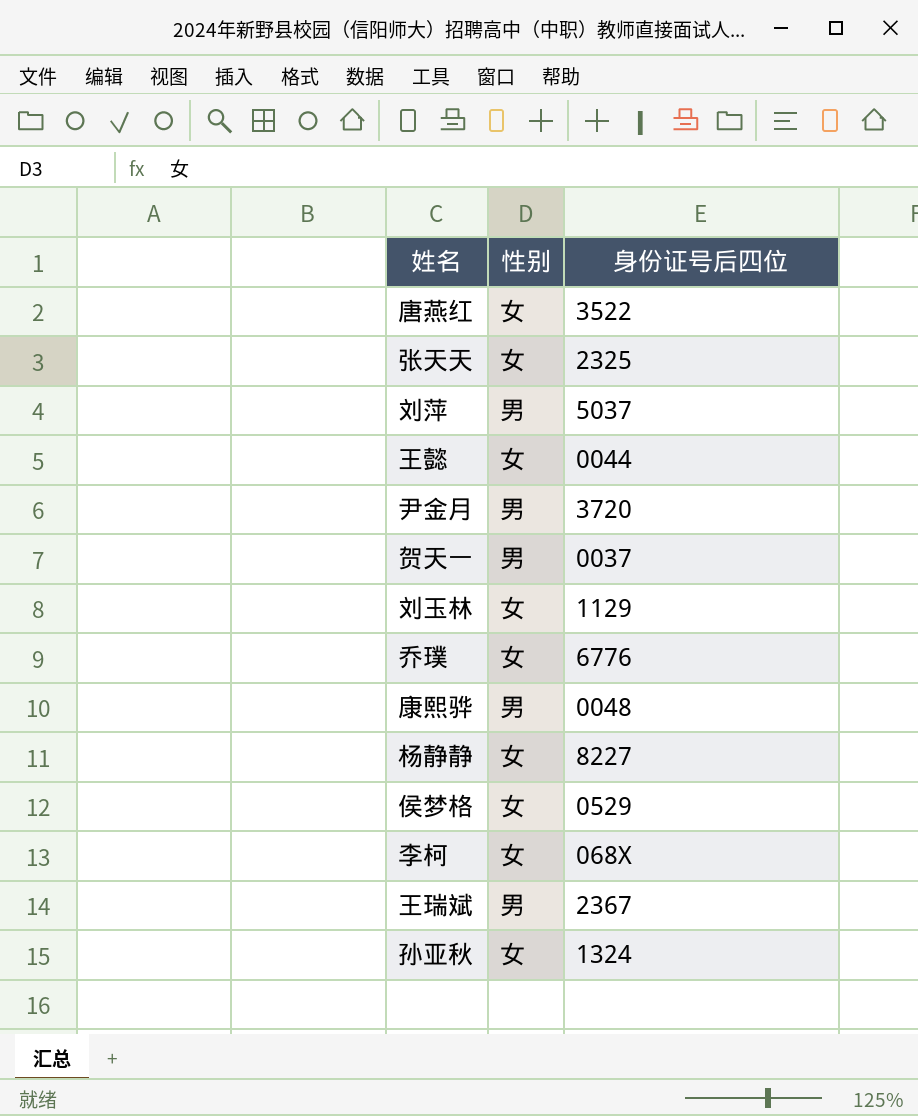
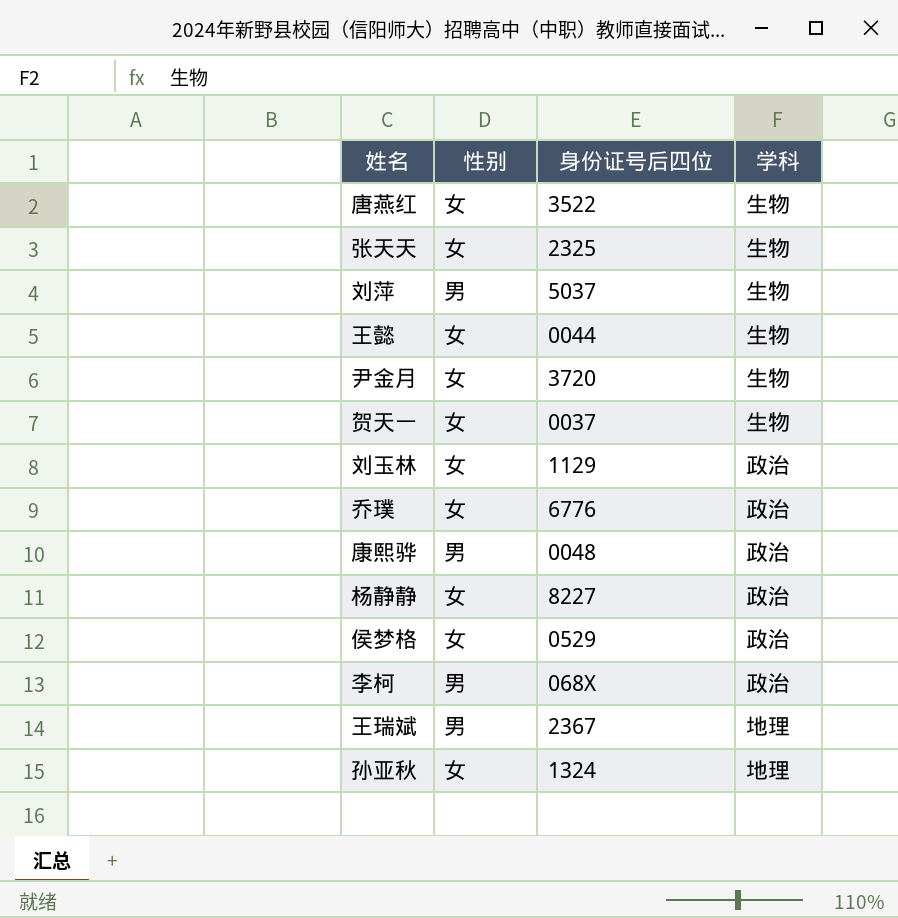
column 学科 | position: none -> 4
尹金月 | 性别: 男 -> 女
贺天一 | 性别: 男 -> 女
李柯 | 性别: 女 -> 男

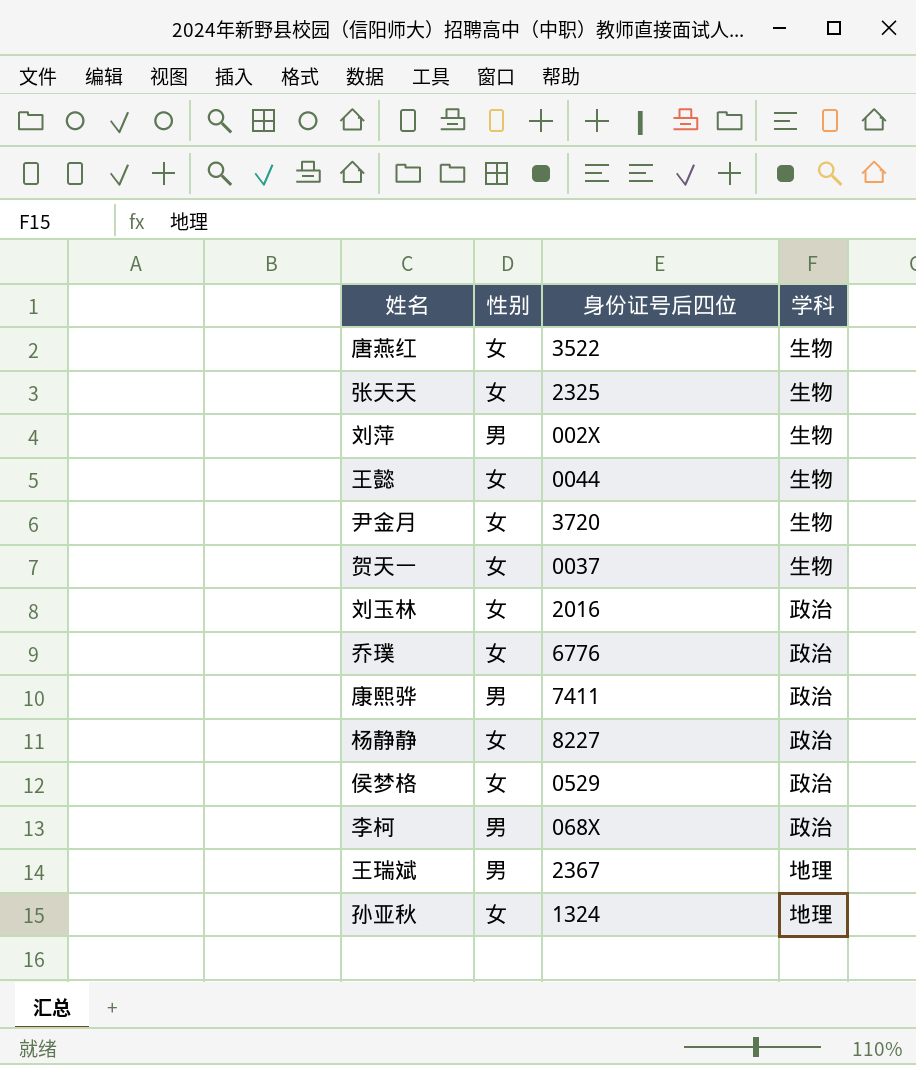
刘萍 | 身份证号后四位: 5037 -> 002X
刘玉林 | 身份证号后四位: 1129 -> 2016
康熙骅 | 身份证号后四位: 0048 -> 7411

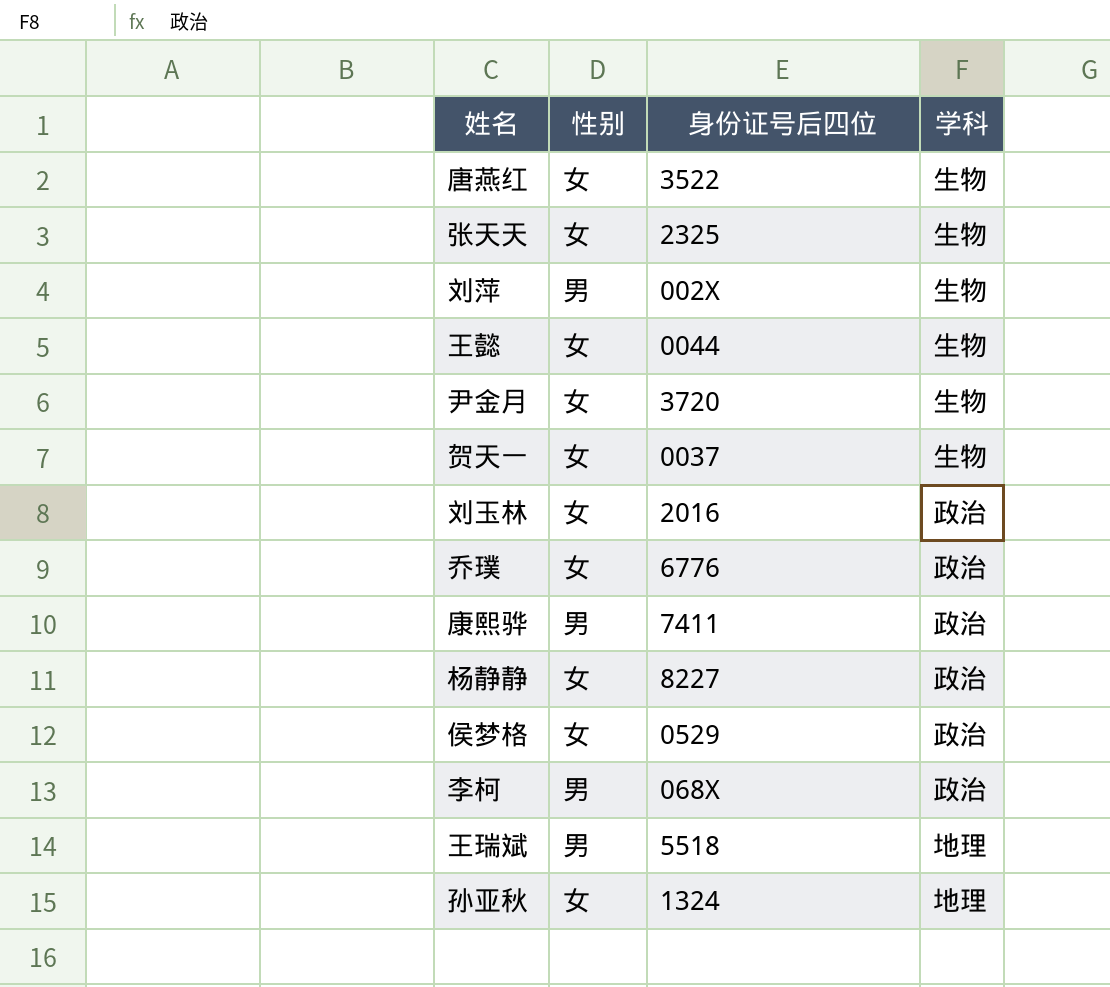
王瑞斌 | 身份证号后四位: 2367 -> 5518

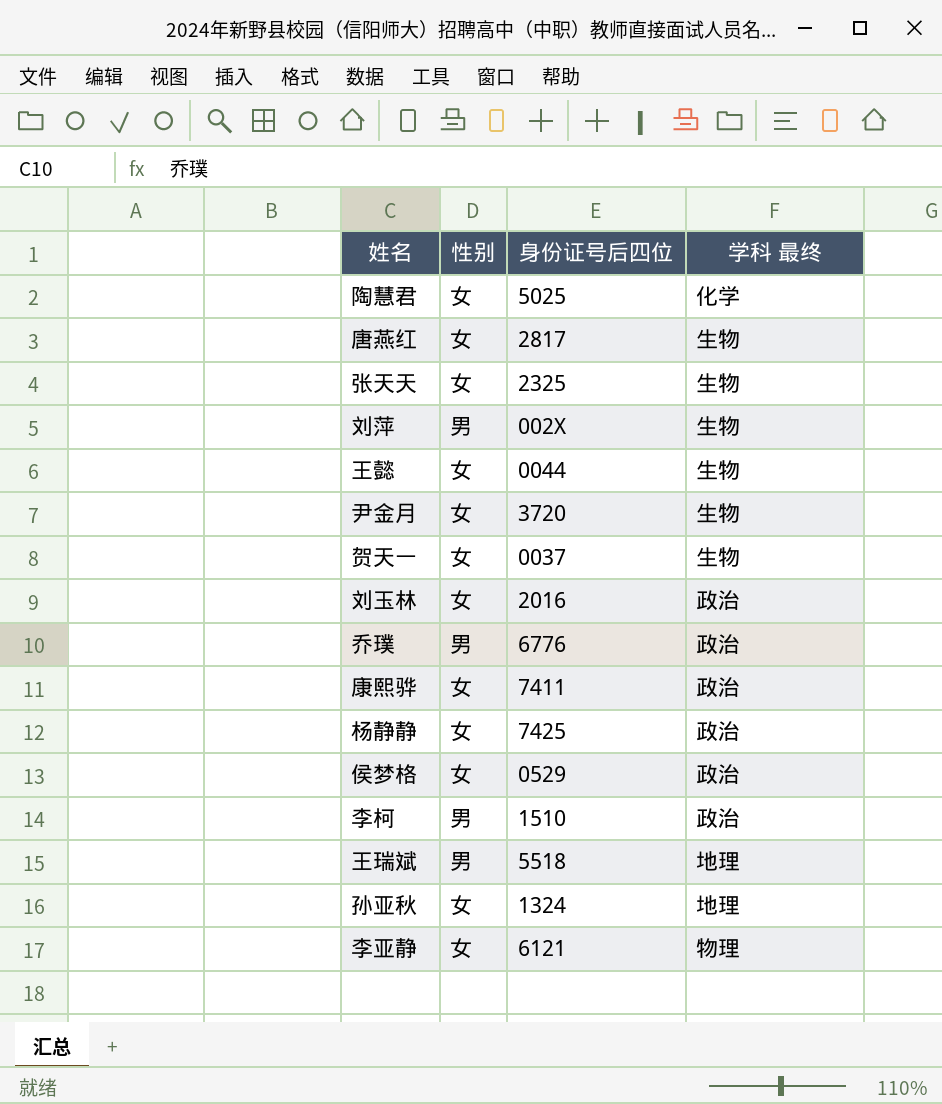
column name: 学科 -> 学科 最终
row 陶慧君: none -> 女 | 5025 | 化学
唐燕红 | 身份证号后四位: 3522 -> 2817
乔璞 | 性别: 女 -> 男
康熙骅 | 性别: 男 -> 女
杨静静 | 身份证号后四位: 8227 -> 7425
李柯 | 身份证号后四位: 068X -> 1510
row 李亚静: none -> 女 | 6121 | 物理

